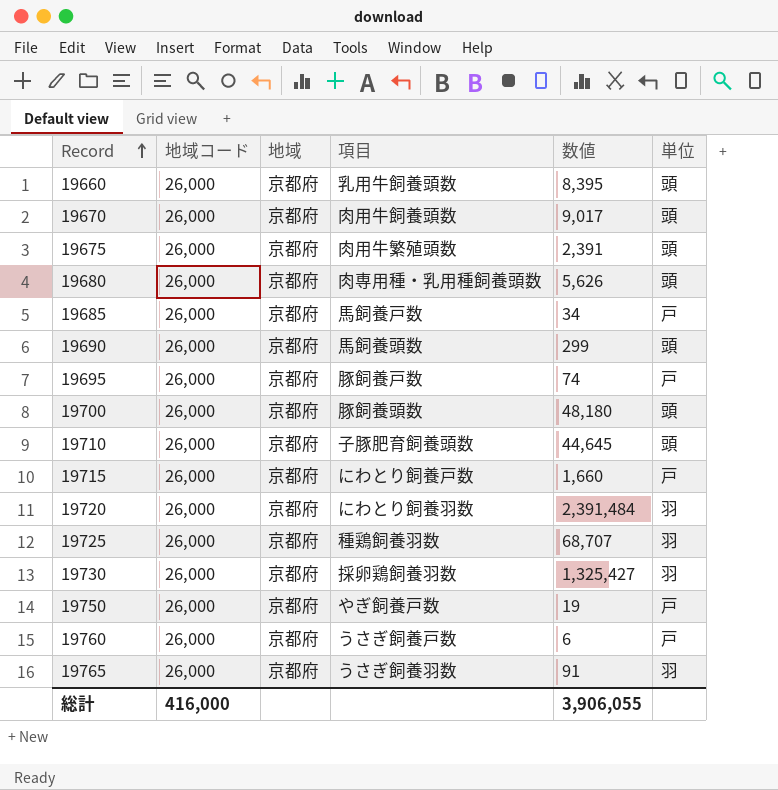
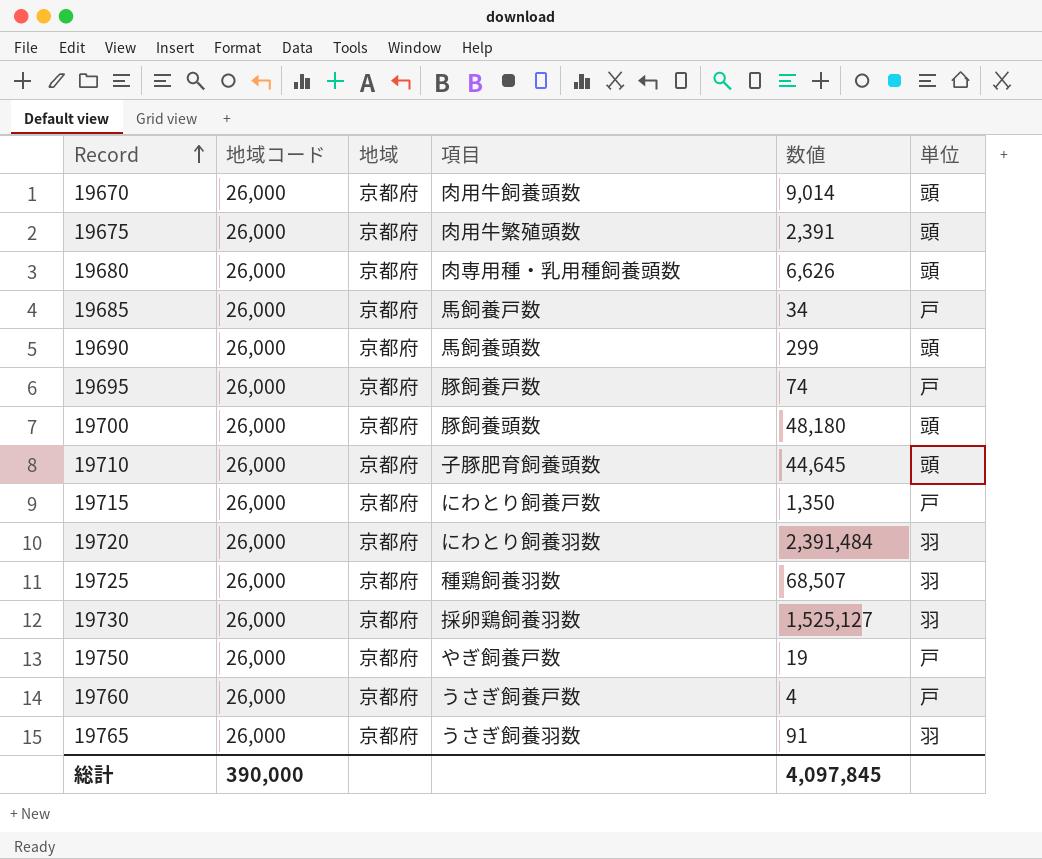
row 19660: 26,000 | 京都府 | 乳用牛飼養頭数 | 8,395 | 頭 -> none
19670 | 数値: 9,017 -> 9,014
19680 | 数値: 5,626 -> 6,626
19715 | 数値: 1,660 -> 1,350
19725 | 数値: 68,707 -> 68,507
19730 | 数値: 1,325,427 -> 1,525,127
19760 | 数値: 6 -> 4
総計 | 地域コード: 416,000 -> 390,000
総計 | 数値: 3,906,055 -> 4,097,845

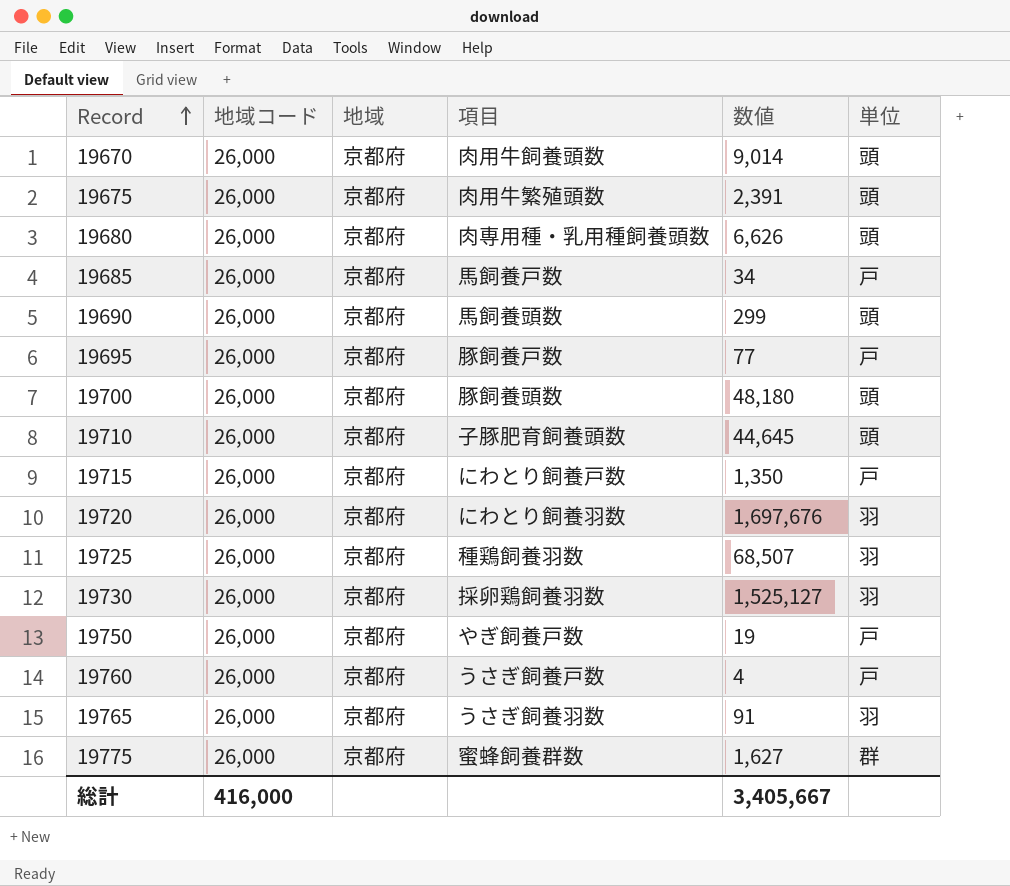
19695 | 数値: 74 -> 77
19720 | 数値: 2,391,484 -> 1,697,676
row 19775: none -> 26,000 | 京都府 | 蜜蜂飼養群数 | 1,627 | 群
総計 | 地域コード: 390,000 -> 416,000
総計 | 数値: 4,097,845 -> 3,405,667

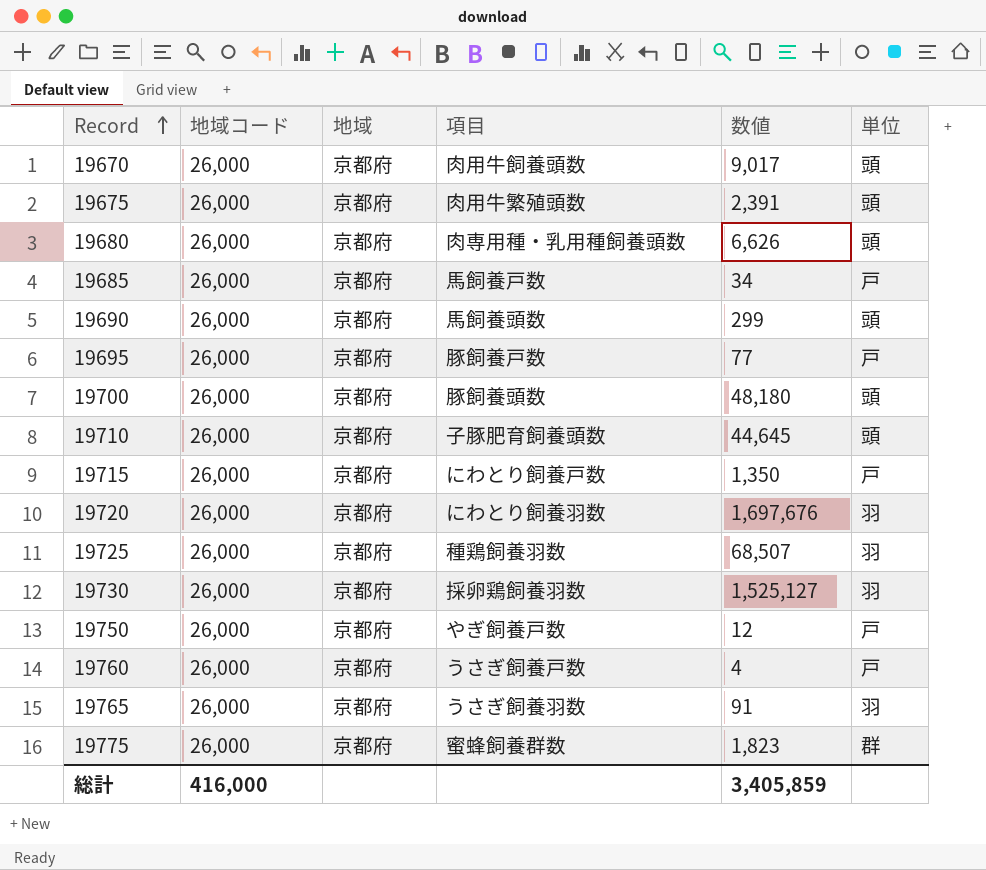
19670 | 数値: 9,014 -> 9,017
19750 | 数値: 19 -> 12
19775 | 数値: 1,627 -> 1,823
総計 | 数値: 3,405,667 -> 3,405,859

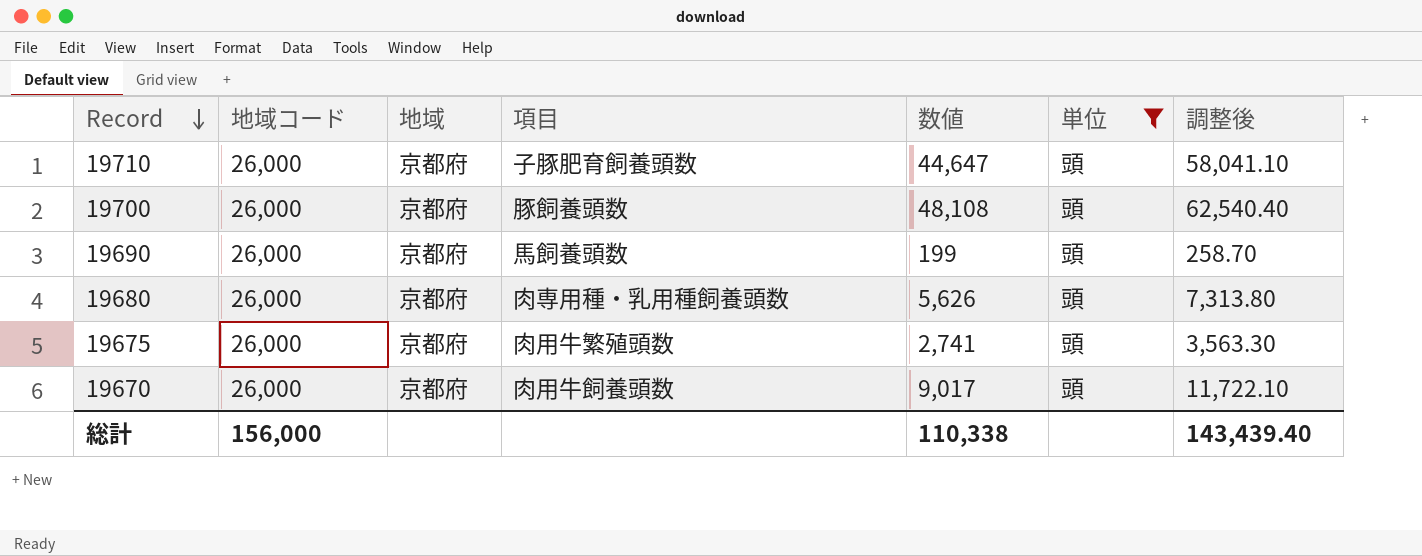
filter: none -> 単位 = 頭
row order: Record ascending -> Record descending
column 調整後 | formula: none -> [数値] * 1.3
19710 | 数値: 44,645 -> 44,647
19700 | 数値: 48,180 -> 48,108
19690 | 数値: 299 -> 199
19680 | 数値: 6,626 -> 5,626
19675 | 数値: 2,391 -> 2,741
総計 | 地域コード: 416,000 -> 156,000
総計 | 数値: 3,405,859 -> 110,338

